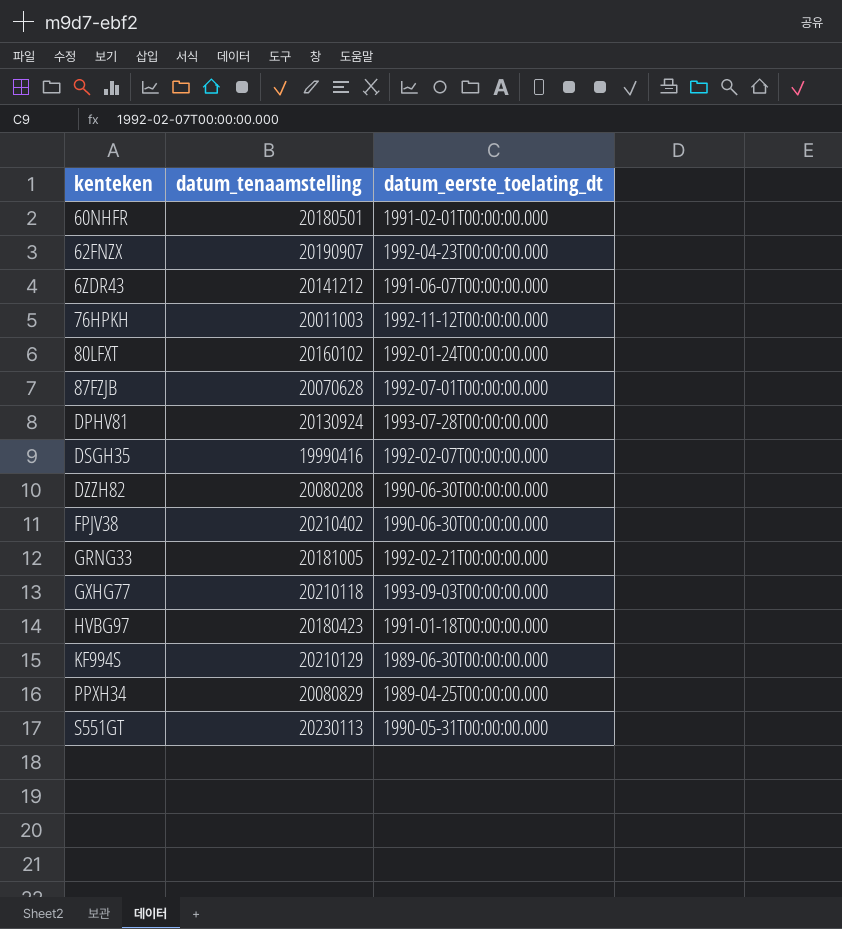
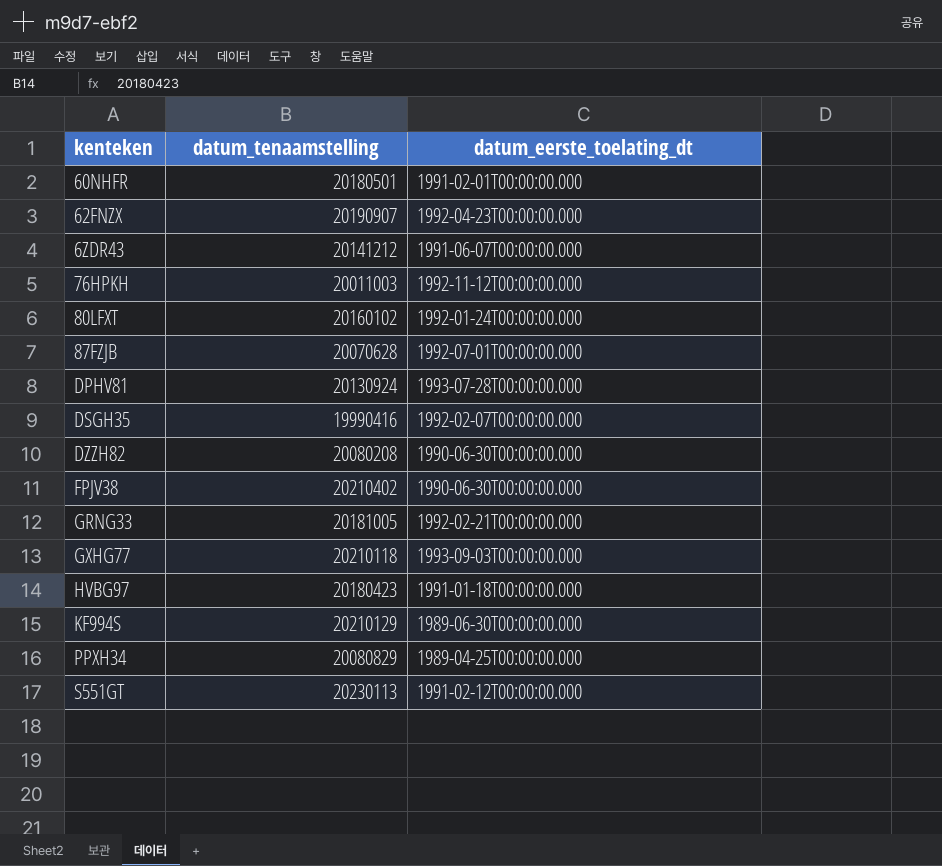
S551GT | datum_eerste_toelating_dt: 1990-05-31T00:00:00.000 -> 1991-02-12T00:00:00.000

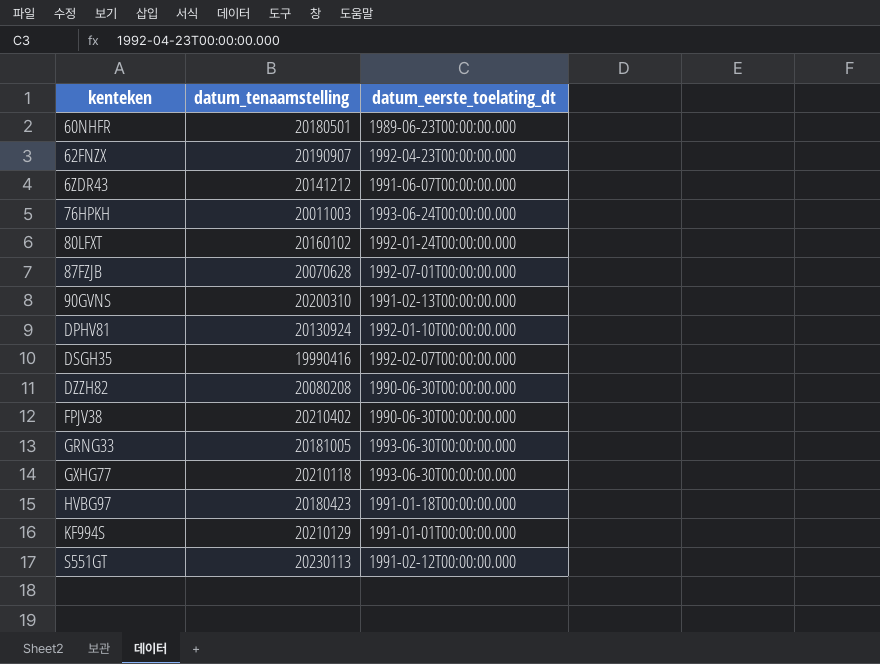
row PPXH34: 20080829 | 1989-04-25T00:00:00.000 -> none
60NHFR | datum_eerste_toelating_dt: 1991-02-01T00:00:00.000 -> 1989-06-23T00:00:00.000
76HPKH | datum_eerste_toelating_dt: 1992-11-12T00:00:00.000 -> 1993-06-24T00:00:00.000
row 90GVNS: none -> 20200310 | 1991-02-13T00:00:00.000
DPHV81 | datum_eerste_toelating_dt: 1993-07-28T00:00:00.000 -> 1992-01-10T00:00:00.000
GRNG33 | datum_eerste_toelating_dt: 1992-02-21T00:00:00.000 -> 1993-06-30T00:00:00.000
GXHG77 | datum_eerste_toelating_dt: 1993-09-03T00:00:00.000 -> 1993-06-30T00:00:00.000
KF994S | datum_eerste_toelating_dt: 1989-06-30T00:00:00.000 -> 1991-01-01T00:00:00.000

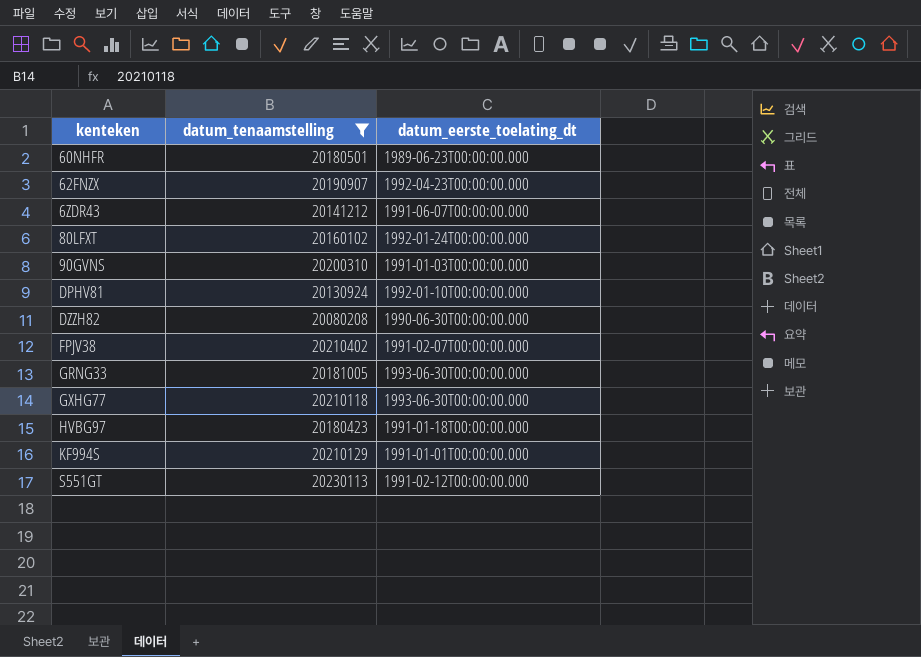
filter: none -> datum_tenaamstelling >= 20080208
90GVNS | datum_eerste_toelating_dt: 1991-02-13T00:00:00.000 -> 1991-01-03T00:00:00.000
FPJV38 | datum_eerste_toelating_dt: 1990-06-30T00:00:00.000 -> 1991-02-07T00:00:00.000

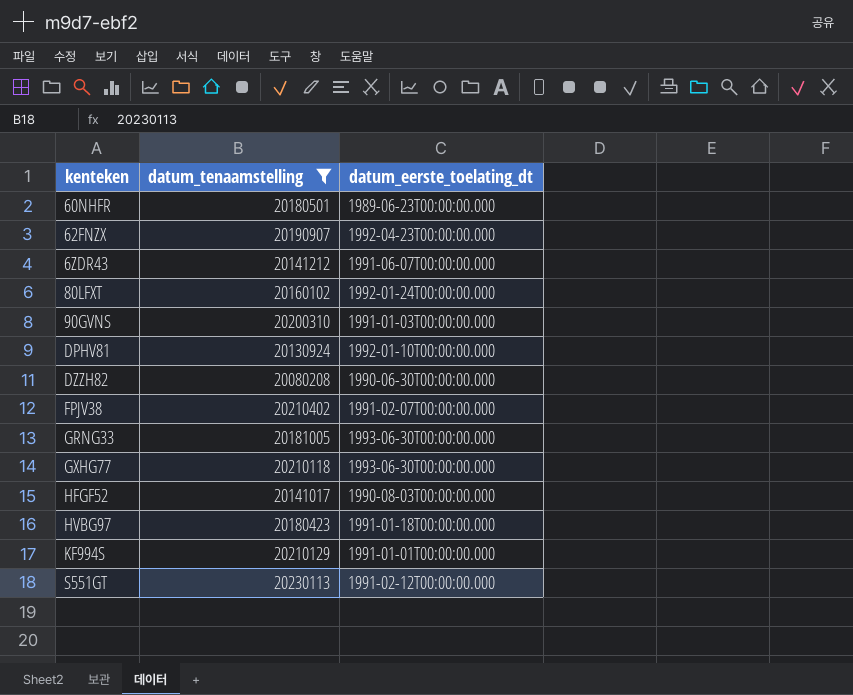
row HFGF52: none -> 20141017 | 1990-08-03T00:00:00.000

